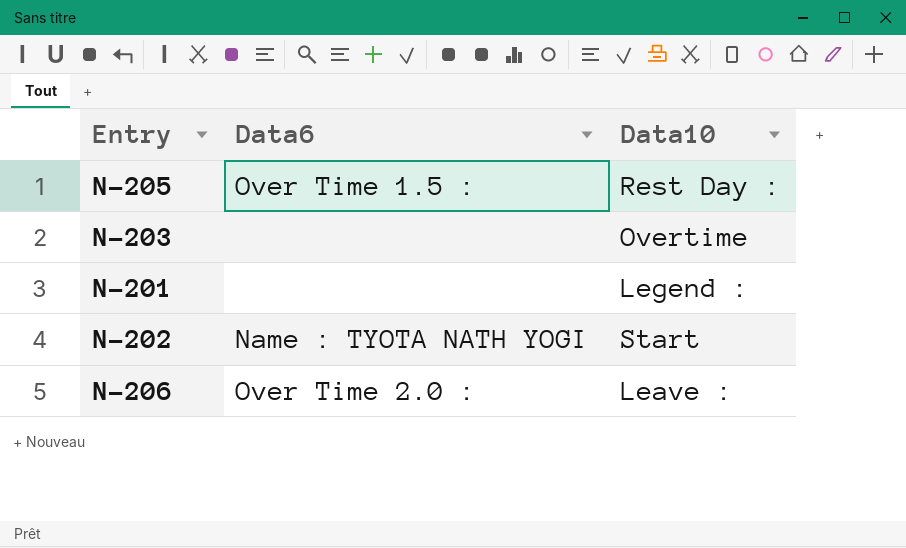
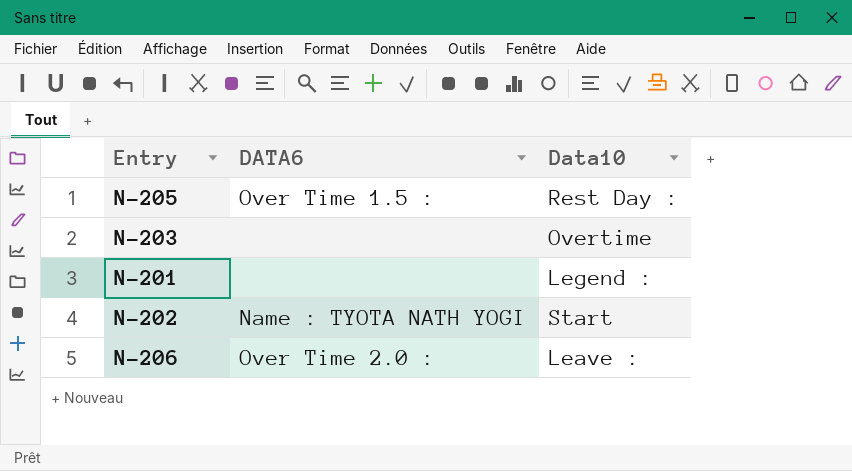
column name: Data6 -> DATA6

